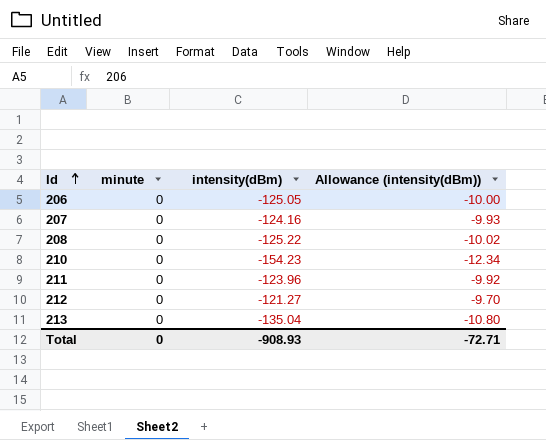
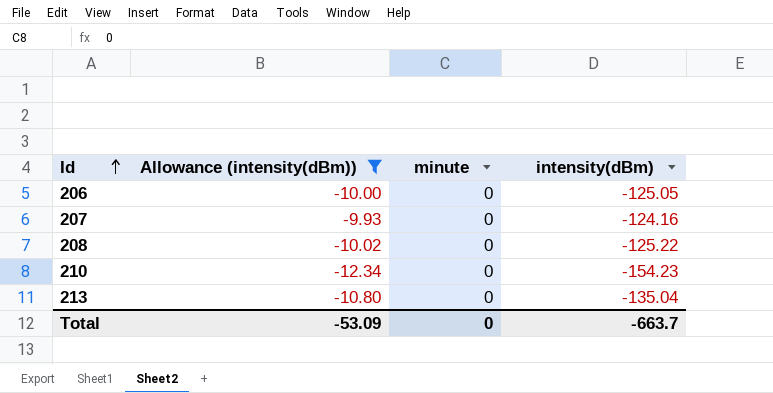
filter: none -> Allowance (intensity(dBm)) <= -9.93
column Allowance (intensity(dBm)) | position: 4 -> 2
Total | Allowance (intensity(dBm)): -72.71 -> -53.09
Total | intensity(dBm): -908.93 -> -663.7

